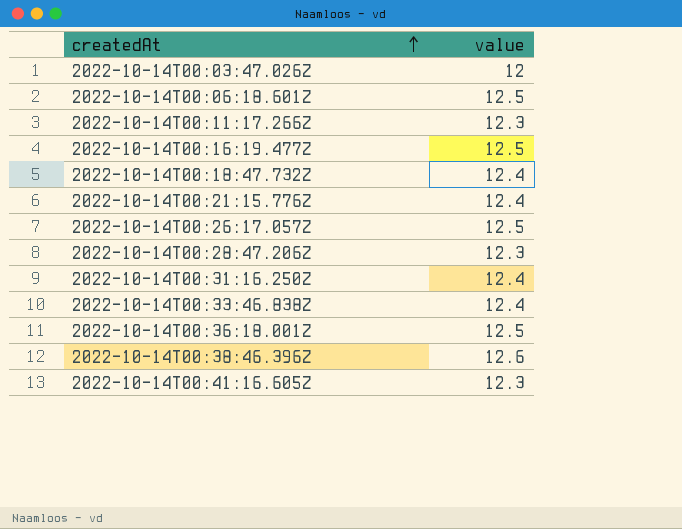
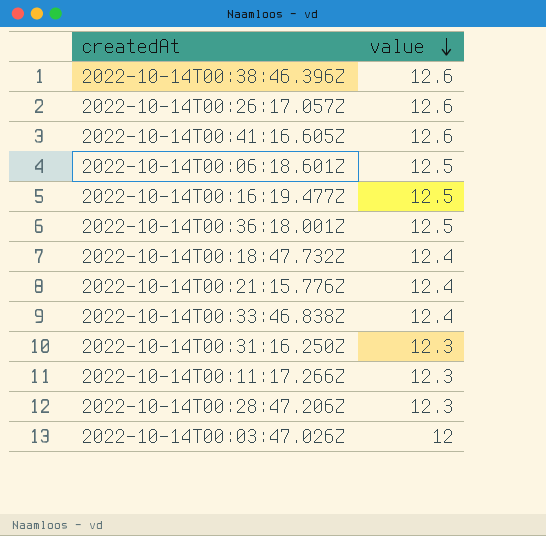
row order: createdAt ascending -> value descending
2022-10-14T00:26:17.057Z | value: 12.5 -> 12.6
2022-10-14T00:41:16.605Z | value: 12.3 -> 12.6
2022-10-14T00:31:16.250Z | value: 12.4 -> 12.3

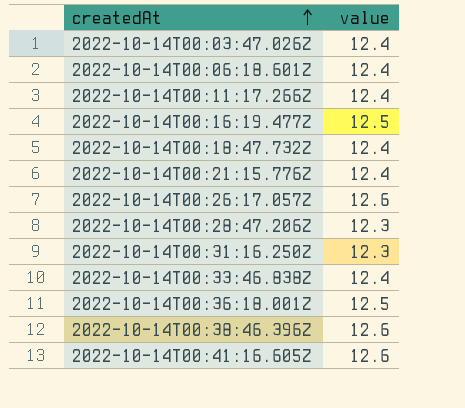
row order: value descending -> createdAt ascending
2022-10-14T00:03:47.026Z | value: 12 -> 12.4
2022-10-14T00:06:18.601Z | value: 12.5 -> 12.4
2022-10-14T00:11:17.266Z | value: 12.3 -> 12.4

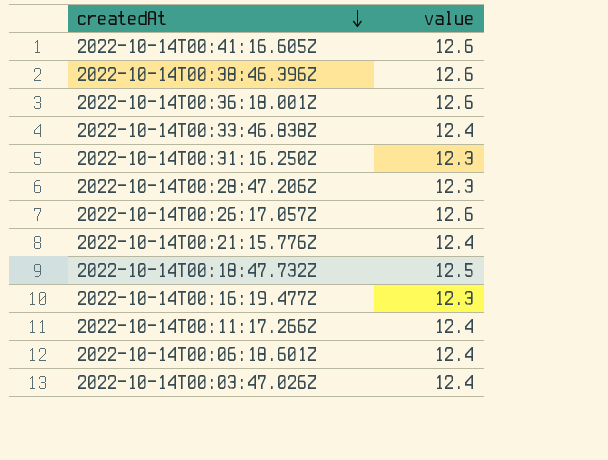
row order: createdAt ascending -> createdAt descending
2022-10-14T00:36:18.001Z | value: 12.5 -> 12.6
2022-10-14T00:18:47.732Z | value: 12.4 -> 12.5
2022-10-14T00:16:19.477Z | value: 12.5 -> 12.3

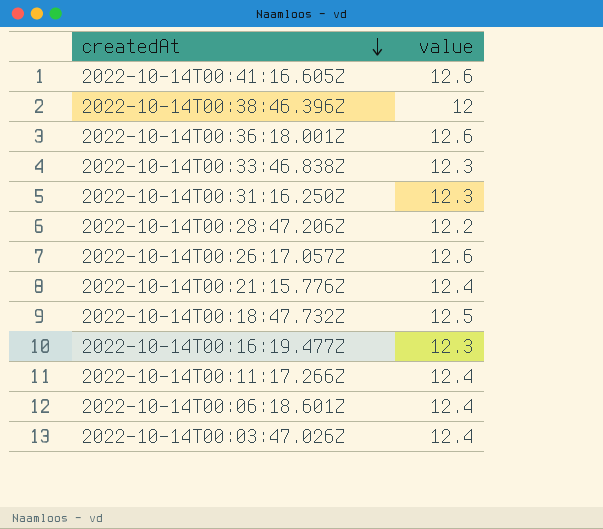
2022-10-14T00:38:46.396Z | value: 12.6 -> 12
2022-10-14T00:33:46.838Z | value: 12.4 -> 12.3
2022-10-14T00:28:47.206Z | value: 12.3 -> 12.2

